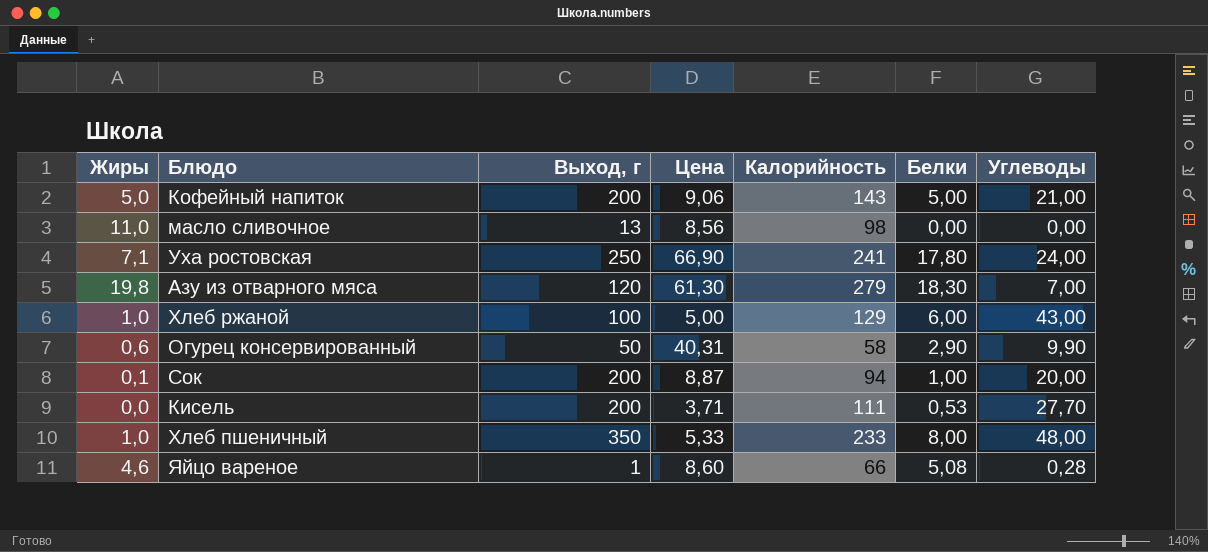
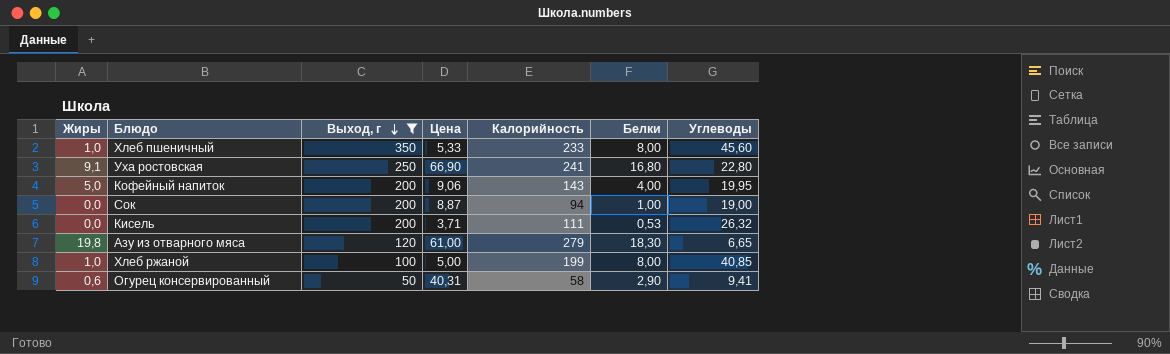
filter: none -> Выход, г >= 50
row order: none -> Выход, г descending
Хлеб пшеничный | Углеводы: 48,00 -> 45,60
Уха ростовская | Жиры: 7,1 -> 9,1
Уха ростовская | Белки: 17,80 -> 16,80
Уха ростовская | Углеводы: 24,00 -> 22,80
Кофейный напиток | Белки: 5,00 -> 4,00
Кофейный напиток | Углеводы: 21,00 -> 19,95
Сок | Жиры: 0,1 -> 0,0
Сок | Углеводы: 20,00 -> 19,00
Кисель | Углеводы: 27,70 -> 26,32
Азу из отварного мяса | Цена: 61,30 -> 61,00
Азу из отварного мяса | Углеводы: 7,00 -> 6,65
Хлеб ржаной | Калорийность: 129 -> 199
Хлеб ржаной | Белки: 6,00 -> 8,00
Хлеб ржаной | Углеводы: 43,00 -> 40,85
Огурец консервированный | Углеводы: 9,90 -> 9,41

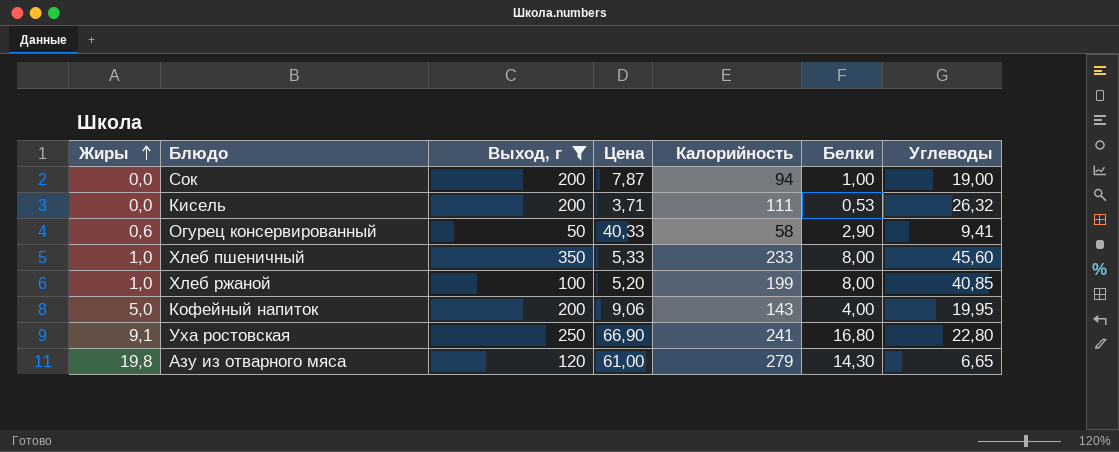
row order: Выход, г descending -> Жиры ascending
Сок | Цена: 8,87 -> 7,87
Огурец консервированный | Цена: 40,31 -> 40,33
Хлеб ржаной | Цена: 5,00 -> 5,20
Азу из отварного мяса | Белки: 18,30 -> 14,30

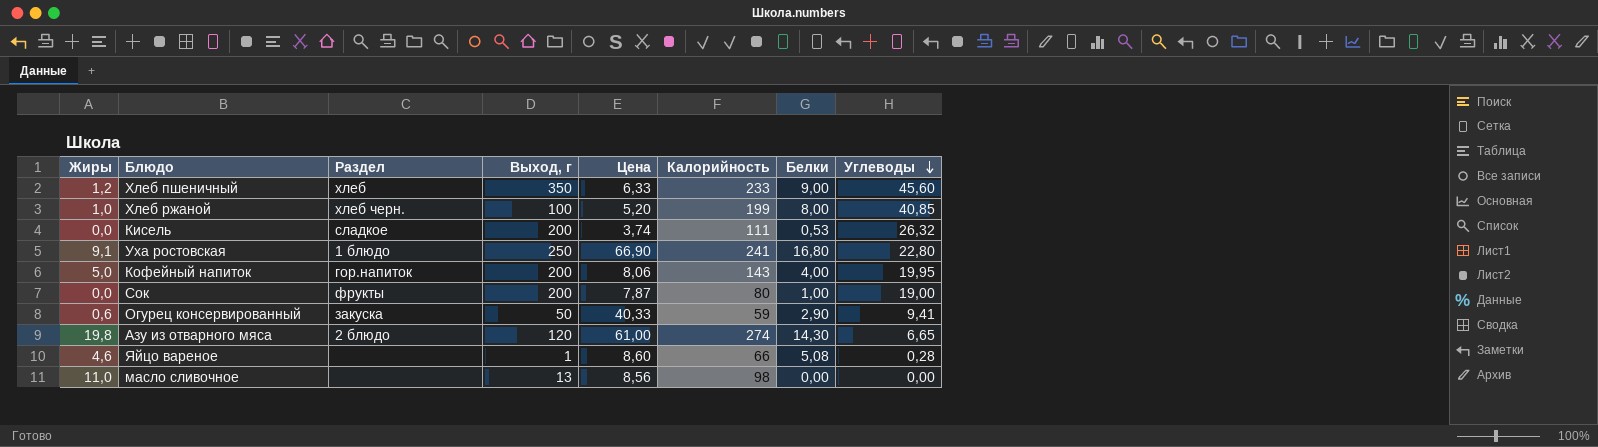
filter: Выход, г >= 50 -> none
row order: Жиры ascending -> Углеводы descending
column Раздел | position: none -> 3
Хлеб пшеничный | Жиры: 1,0 -> 1,2
Хлеб пшеничный | Цена: 5,33 -> 6,33
Хлеб пшеничный | Белки: 8,00 -> 9,00
Кисель | Цена: 3,71 -> 3,74
Кофейный напиток | Цена: 9,06 -> 8,06
Сок | Калорийность: 94 -> 80
Огурец консервированный | Калорийность: 58 -> 59
Азу из отварного мяса | Калорийность: 279 -> 274

